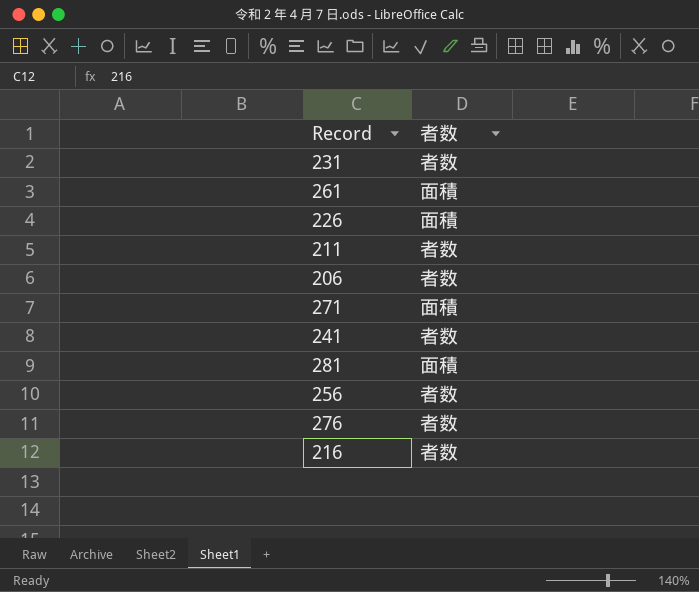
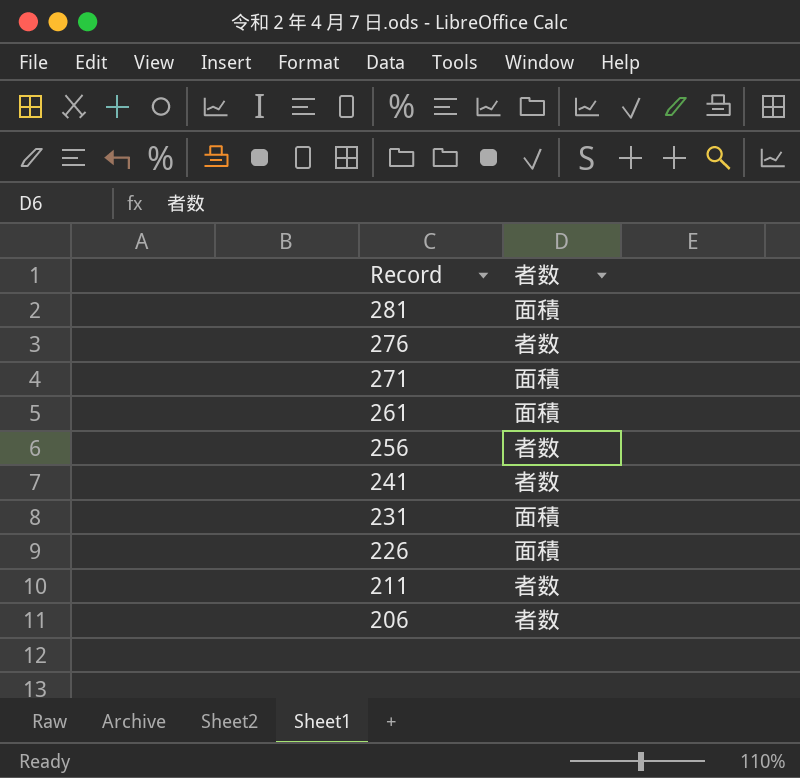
row order: none -> Record descending
row 216: 者数 -> none
231 | 者数: 者数 -> 面積

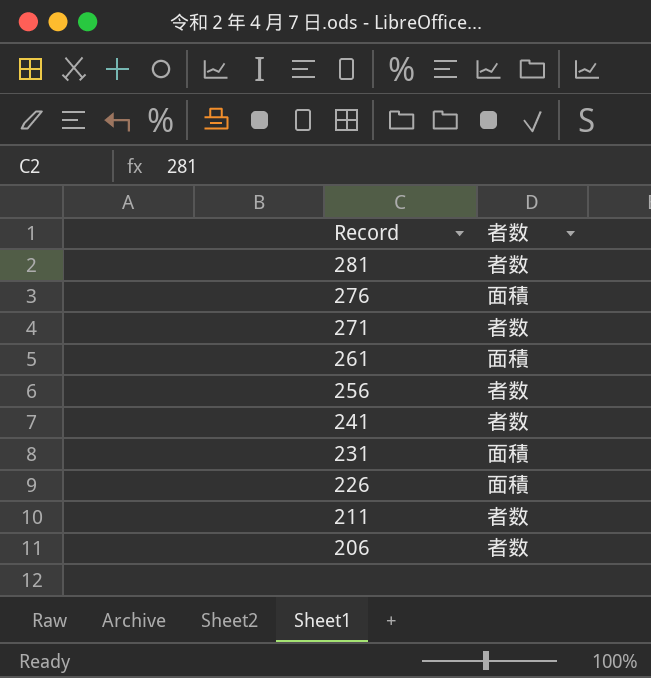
281 | 者数: 面積 -> 者数
276 | 者数: 者数 -> 面積
271 | 者数: 面積 -> 者数

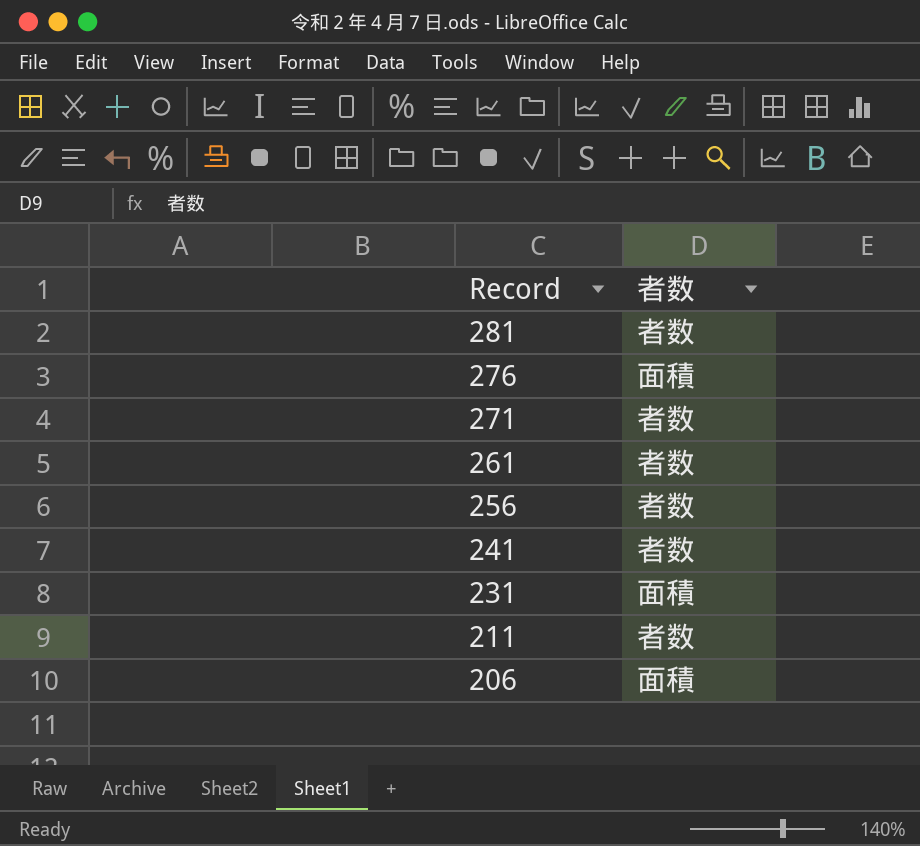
row 226: 面積 -> none
261 | 者数: 面積 -> 者数
206 | 者数: 者数 -> 面積

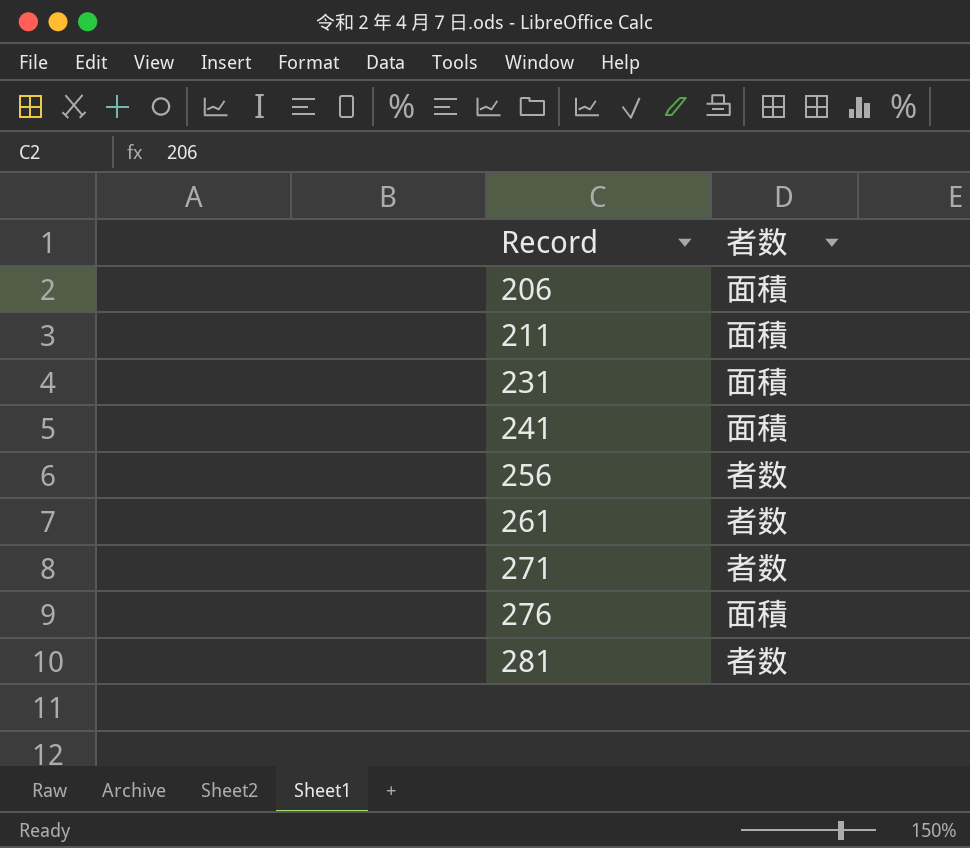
row order: Record descending -> Record ascending
211 | 者数: 者数 -> 面積
241 | 者数: 者数 -> 面積

